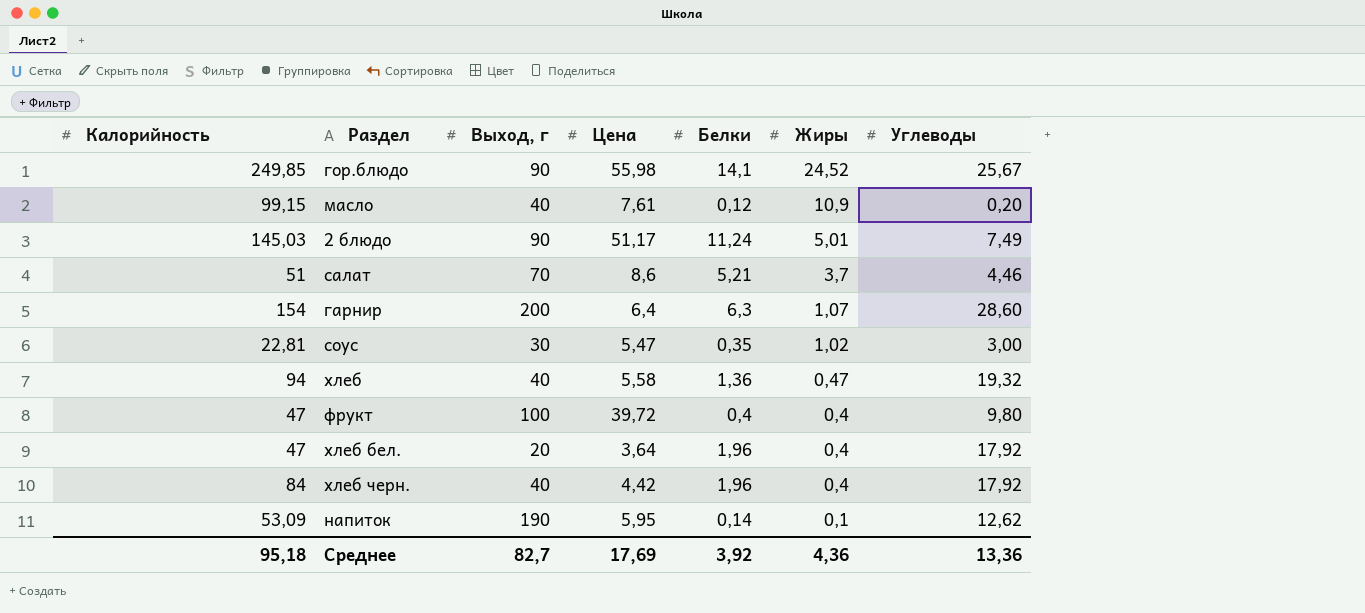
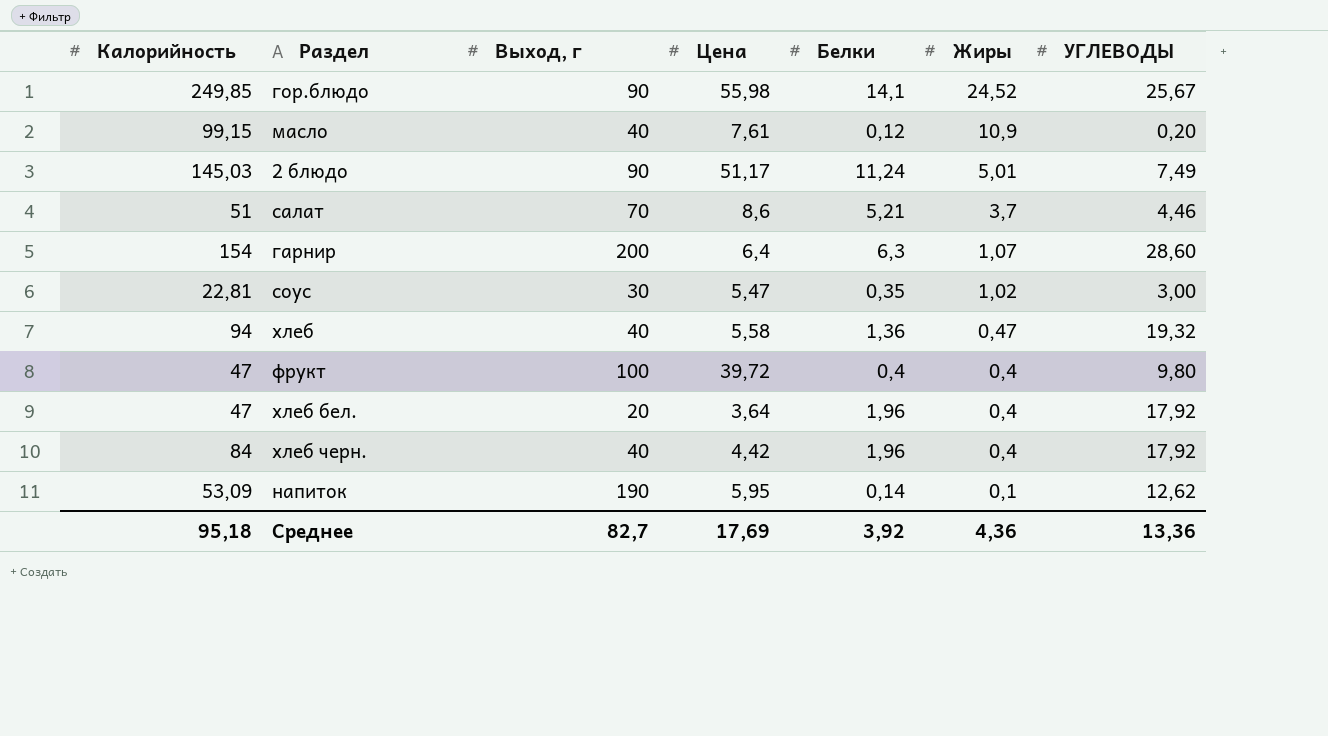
column name: Углеводы -> УГЛЕВОДЫ

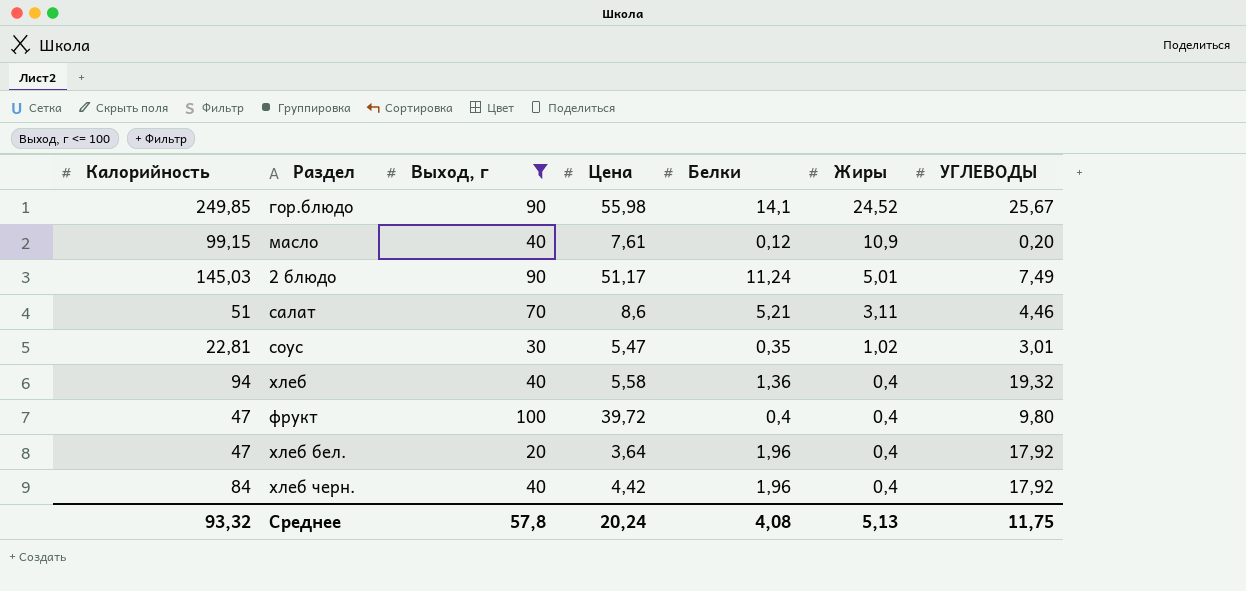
filter: none -> Выход, г <= 100
салат | Жиры: 3,7 -> 3,11
соус | УГЛЕВОДЫ: 3,00 -> 3,01
хлеб | Жиры: 0,47 -> 0,4
Среднее | Калорийность: 95,18 -> 93,32
Среднее | Выход, г: 82,7 -> 57,8
Среднее | Цена: 17,69 -> 20,24
Среднее | Белки: 3,92 -> 4,08
Среднее | Жиры: 4,36 -> 5,13
Среднее | УГЛЕВОДЫ: 13,36 -> 11,75

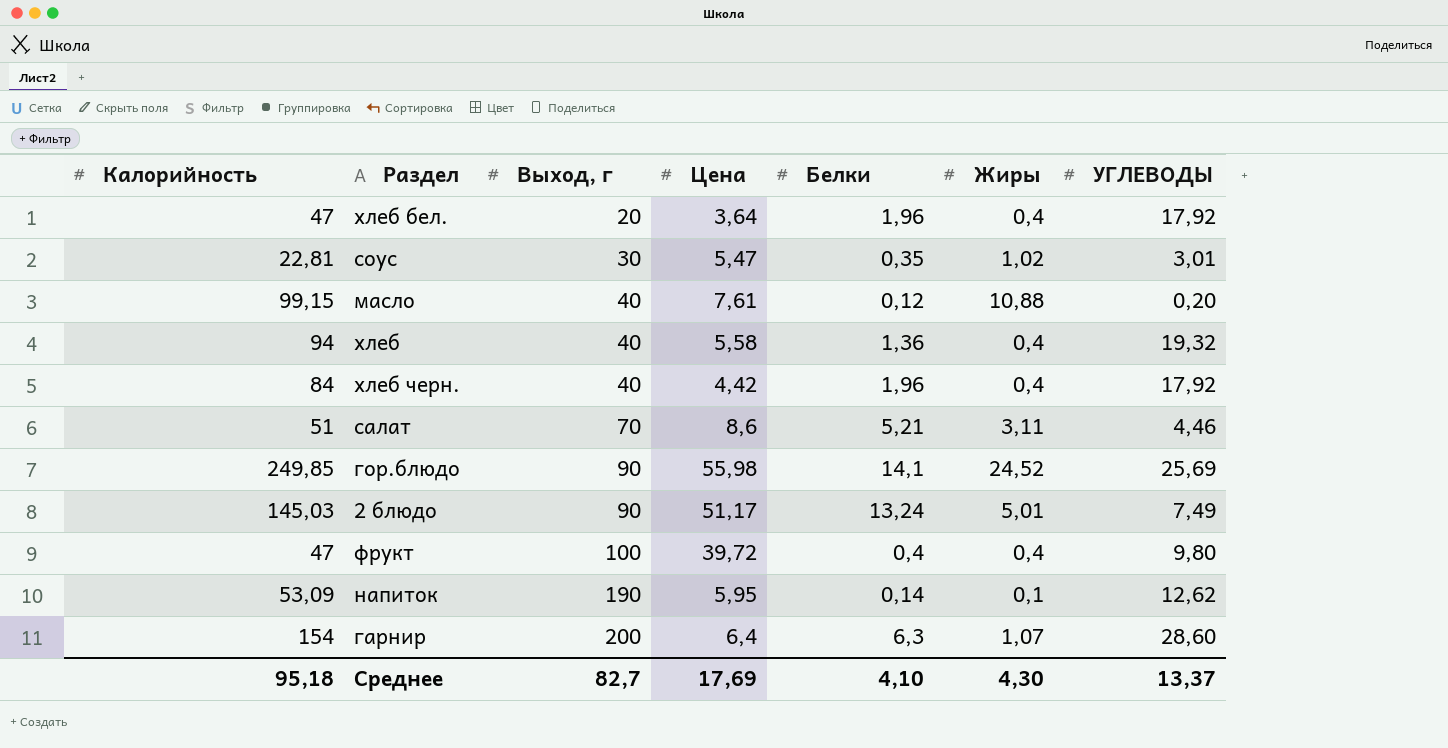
filter: Выход, г <= 100 -> none
row order: Жиры descending -> Выход, г ascending
масло | Жиры: 10,9 -> 10,88
гор.блюдо | УГЛЕВОДЫ: 25,67 -> 25,69
2 блюдо | Белки: 11,24 -> 13,24
Среднее | Калорийность: 93,32 -> 95,18
Среднее | Выход, г: 57,8 -> 82,7
Среднее | Цена: 20,24 -> 17,69
Среднее | Белки: 4,08 -> 4,10
Среднее | Жиры: 5,13 -> 4,30
Среднее | УГЛЕВОДЫ: 11,75 -> 13,37

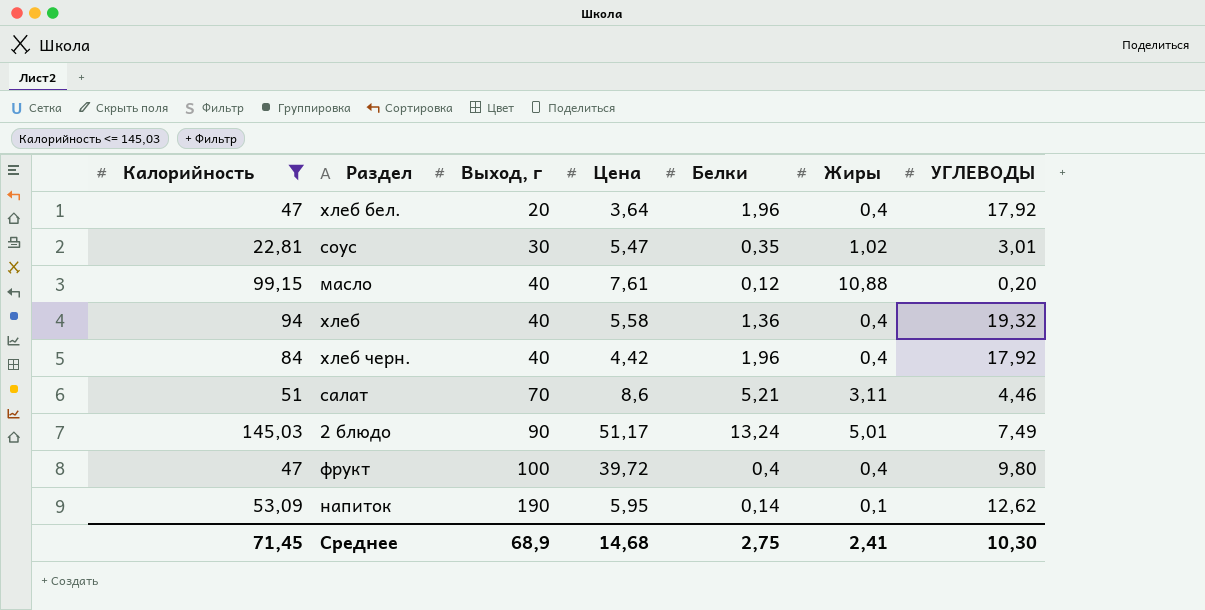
filter: none -> Калорийность <= 145,03
Среднее | Калорийность: 95,18 -> 71,45
Среднее | Выход, г: 82,7 -> 68,9
Среднее | Цена: 17,69 -> 14,68
Среднее | Белки: 4,10 -> 2,75
Среднее | Жиры: 4,30 -> 2,41
Среднее | УГЛЕВОДЫ: 13,37 -> 10,30

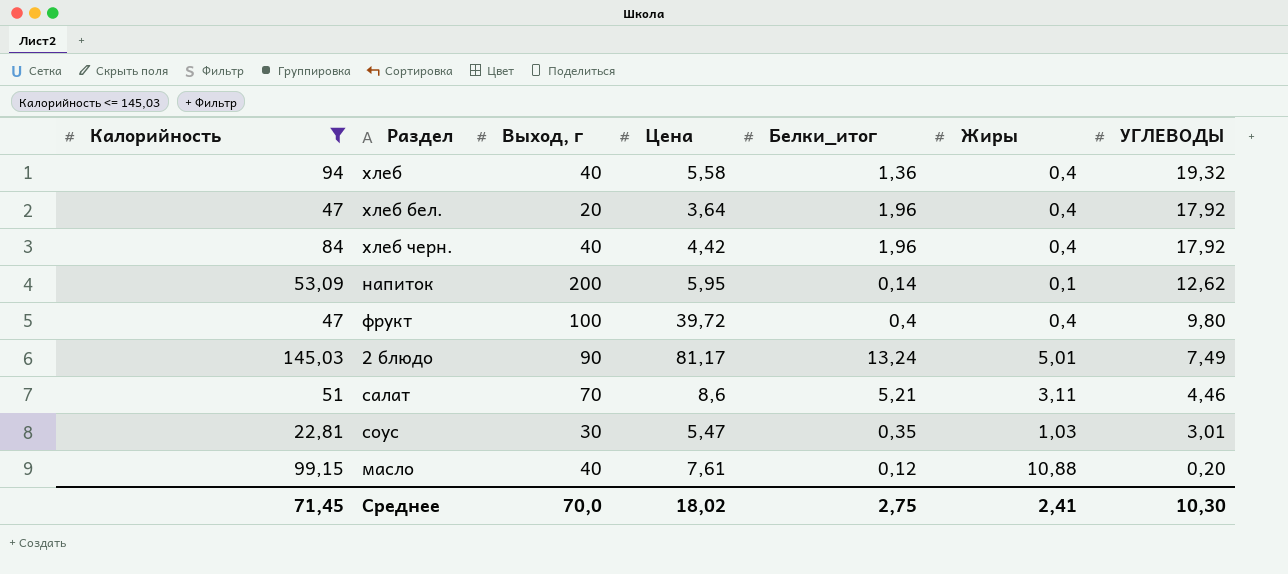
row order: Выход, г ascending -> УГЛЕВОДЫ descending
column name: Белки -> Белки_итог
напиток | Выход, г: 190 -> 200
2 блюдо | Цена: 51,17 -> 81,17
соус | Жиры: 1,02 -> 1,03
Среднее | Выход, г: 68,9 -> 70,0
Среднее | Цена: 14,68 -> 18,02

